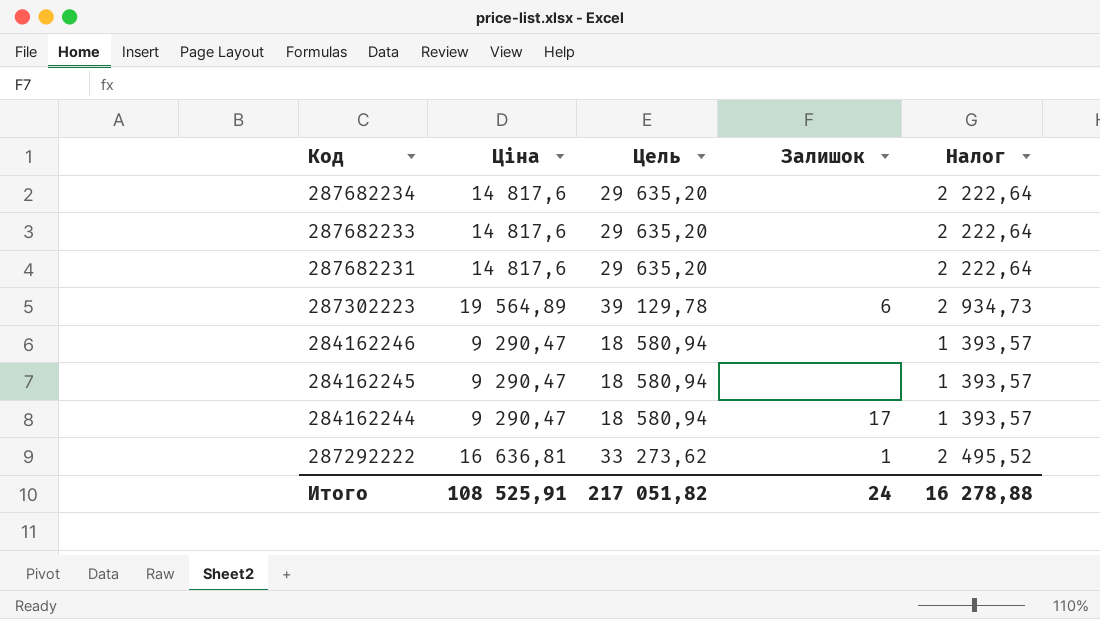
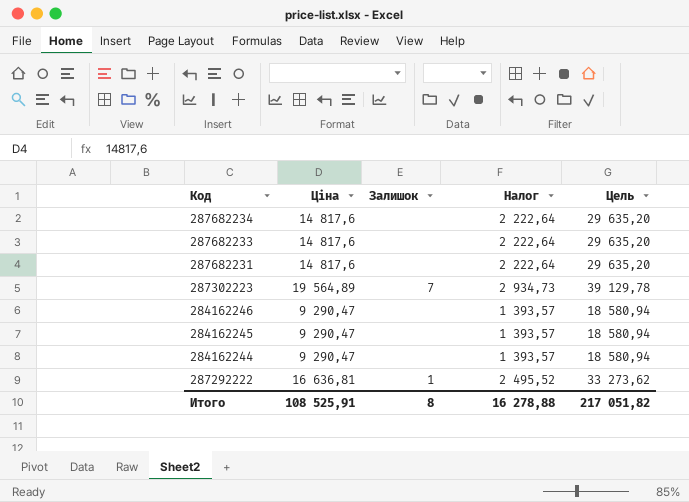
column Цель | position: 3 -> 5
287302223 | Залишок: 6 -> 7
284162244 | Залишок: 17 -> none
Итого | Залишок: 24 -> 8

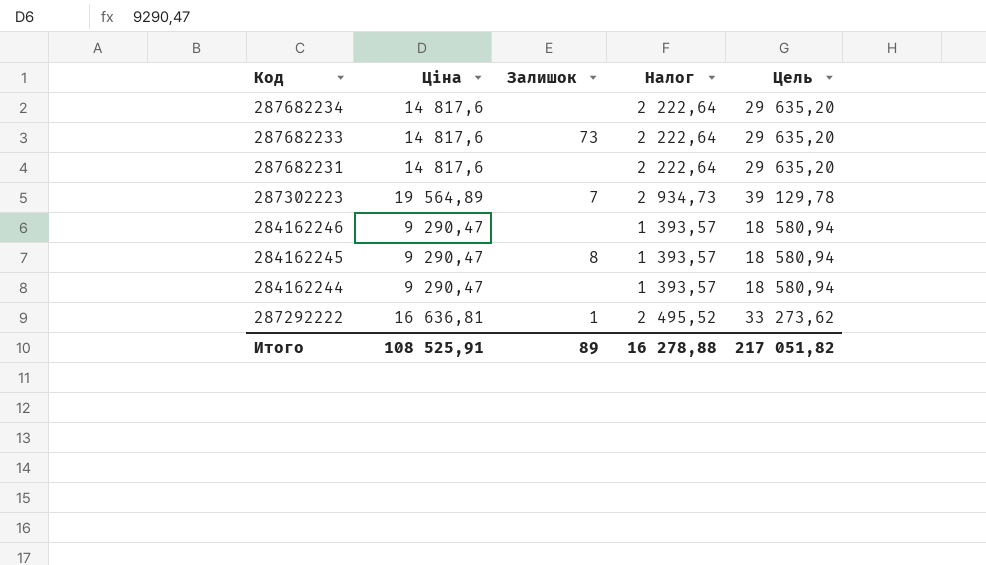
287682233 | Залишок: none -> 73
284162245 | Залишок: none -> 8
Итого | Залишок: 8 -> 89

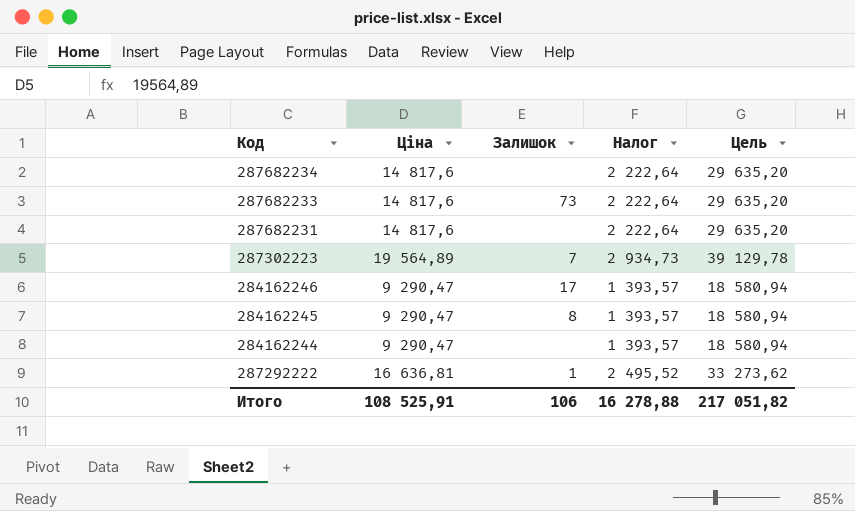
284162246 | Залишок: none -> 17
Итого | Залишок: 89 -> 106

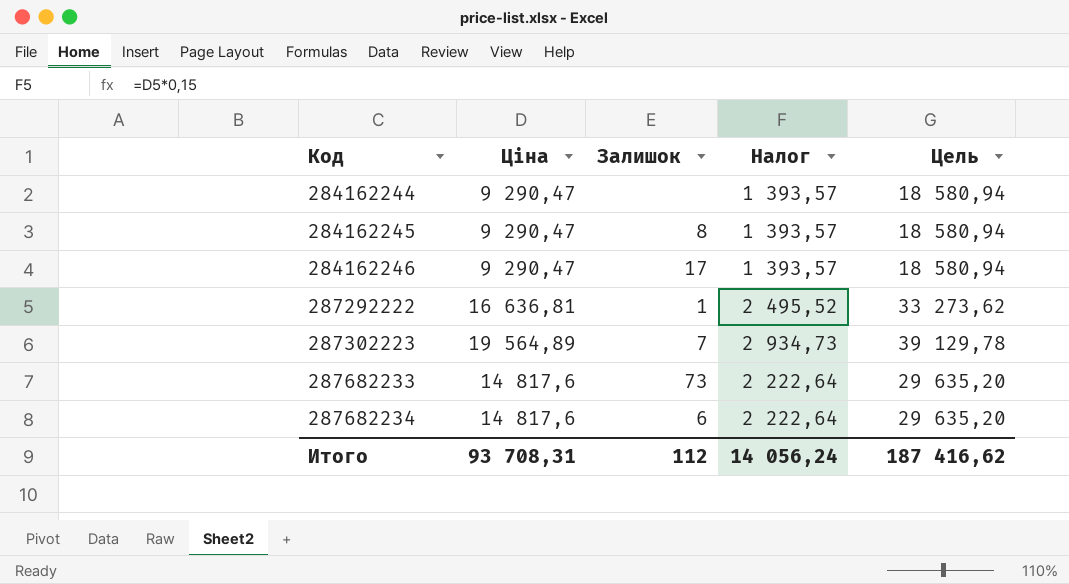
row order: none -> Код ascending
row 287682231: 14 817,6 | none | 2 222,64 | 29 635,20 -> none
287682234 | Залишок: none -> 6
Итого | Ціна: 108 525,91 -> 93 708,31
Итого | Залишок: 106 -> 112
Итого | Налог: 16 278,88 -> 14 056,24
Итого | Цель: 217 051,82 -> 187 416,62

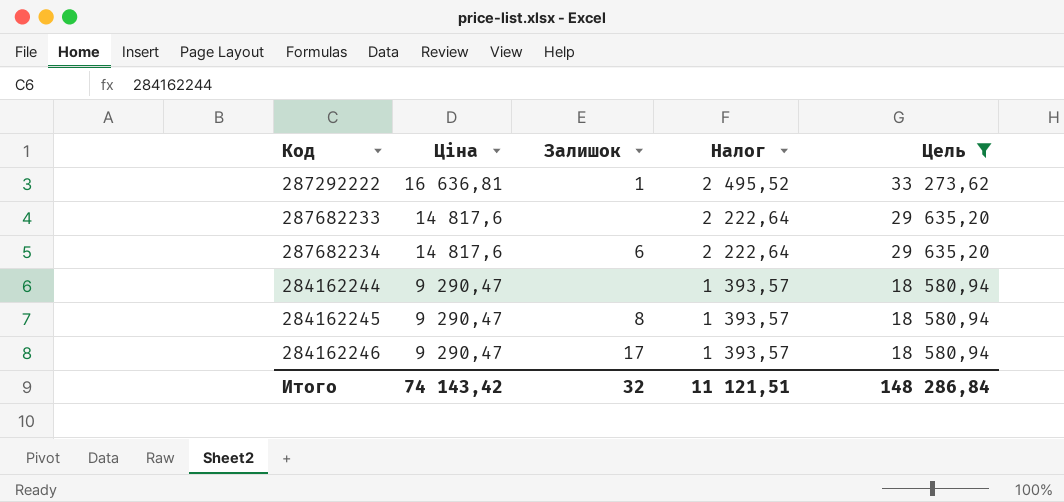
filter: none -> Цель != 39 129,78
row order: Код ascending -> Ціна descending
287682233 | Залишок: 73 -> none
Итого | Ціна: 93 708,31 -> 74 143,42
Итого | Залишок: 112 -> 32
Итого | Налог: 14 056,24 -> 11 121,51
Итого | Цель: 187 416,62 -> 148 286,84

